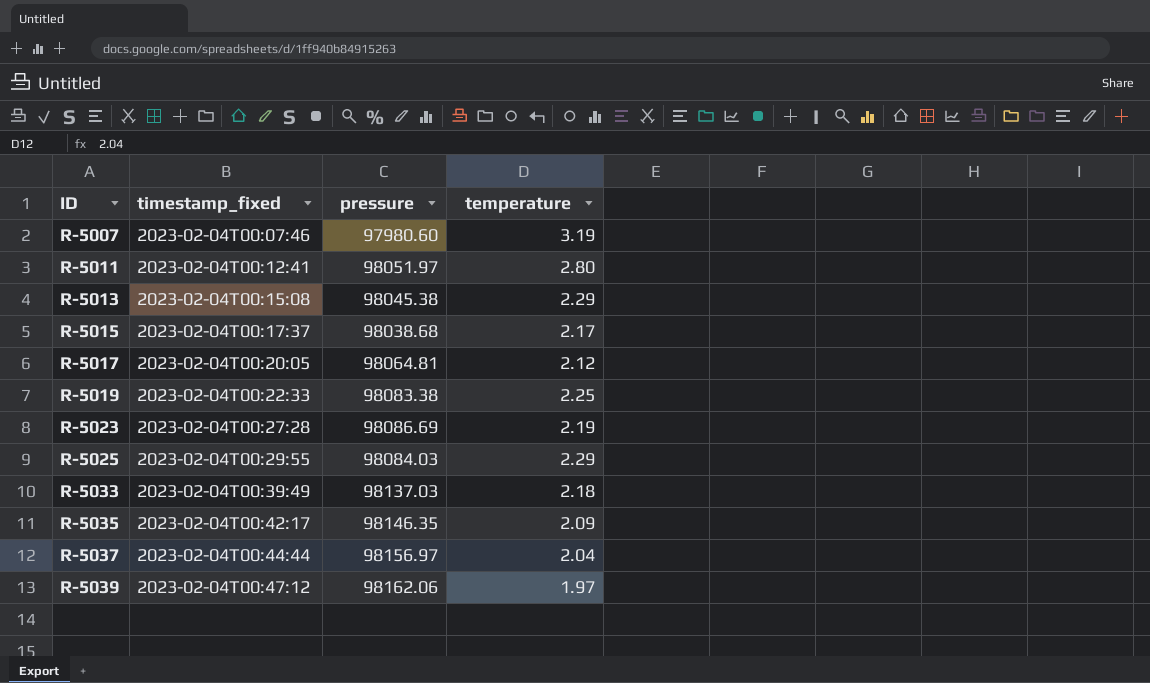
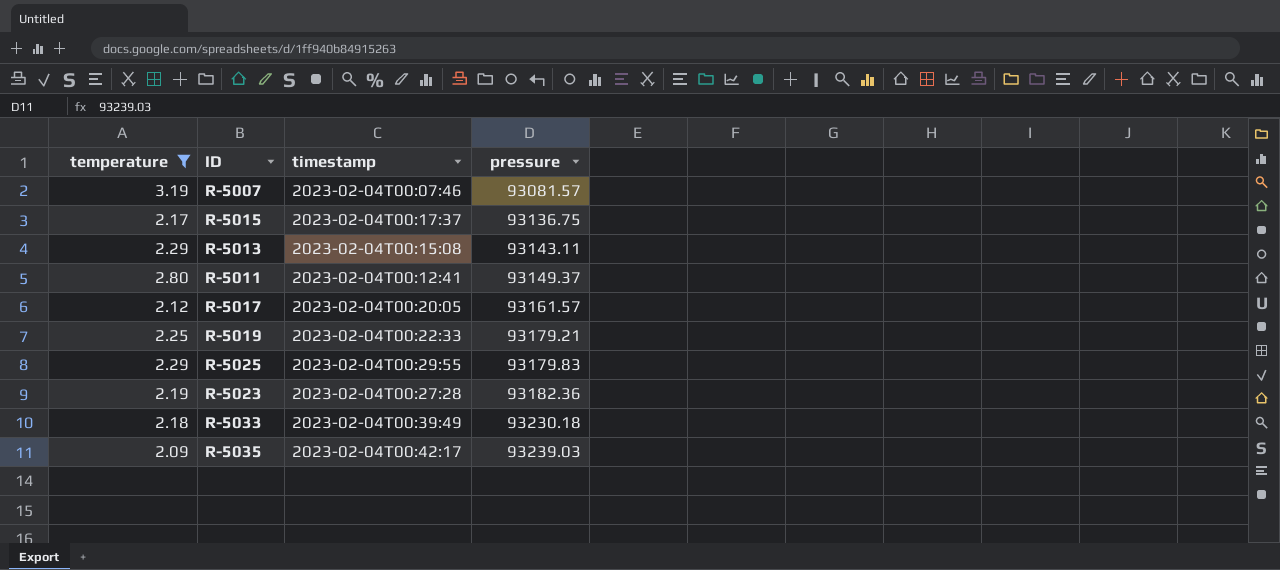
filter: none -> temperature >= 2.09
row order: ID ascending -> pressure ascending
column temperature | position: 4 -> 1
column name: timestamp_fixed -> timestamp
R-5007 | pressure: 97980.60 -> 93081.57
R-5015 | pressure: 98038.68 -> 93136.75
R-5013 | pressure: 98045.38 -> 93143.11
R-5011 | pressure: 98051.97 -> 93149.37
R-5017 | pressure: 98064.81 -> 93161.57
R-5019 | pressure: 98083.38 -> 93179.21
R-5025 | pressure: 98084.03 -> 93179.83
R-5023 | pressure: 98086.69 -> 93182.36
R-5033 | pressure: 98137.03 -> 93230.18
R-5035 | pressure: 98146.35 -> 93239.03

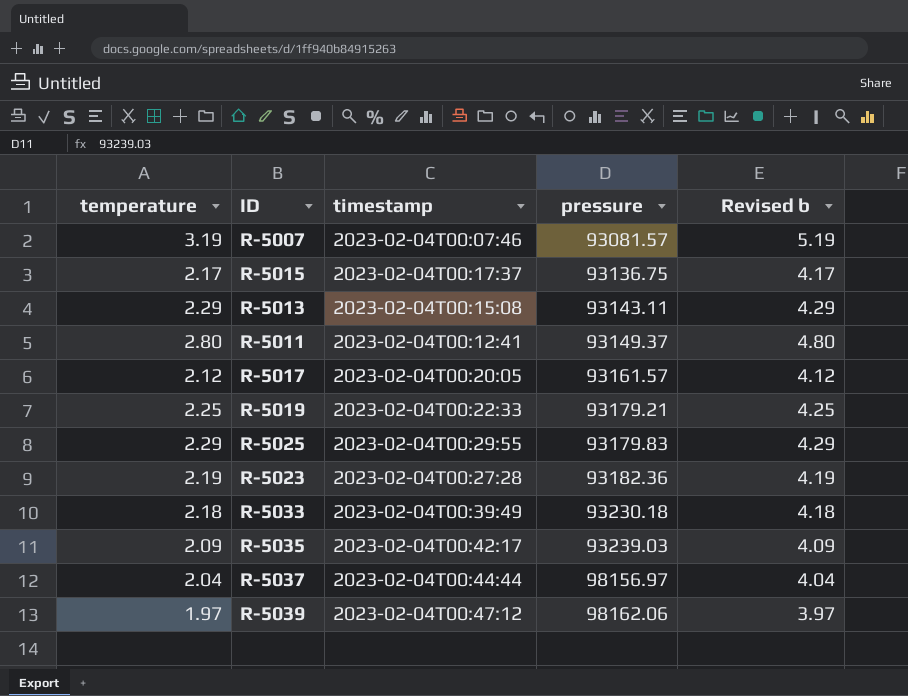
filter: temperature >= 2.09 -> none
column Revised b | formula: none -> [temperature] + 2

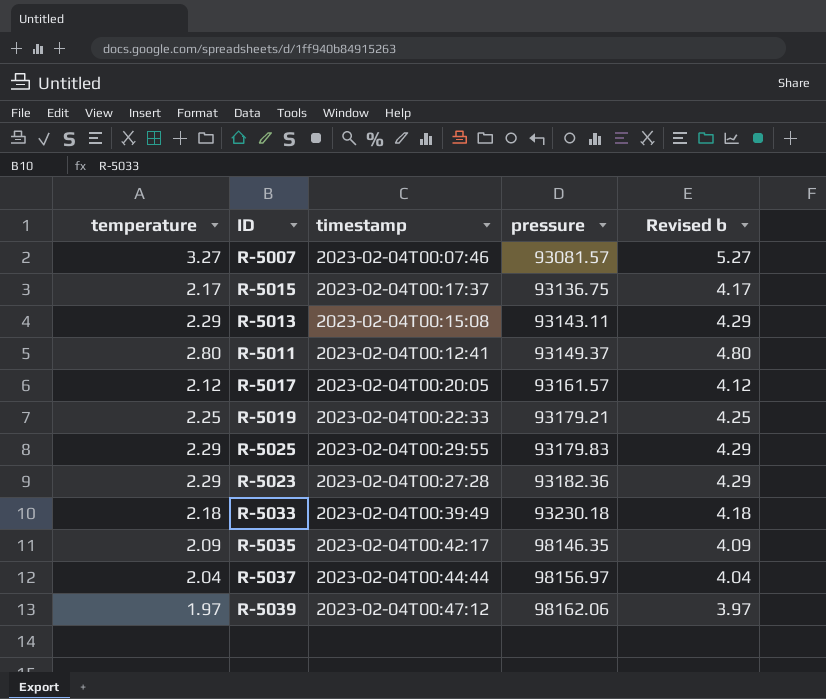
R-5007 | temperature: 3.19 -> 3.27
R-5007 | Revised b: 5.19 -> 5.27
R-5023 | temperature: 2.19 -> 2.29
R-5023 | Revised b: 4.19 -> 4.29
R-5035 | pressure: 93239.03 -> 98146.35

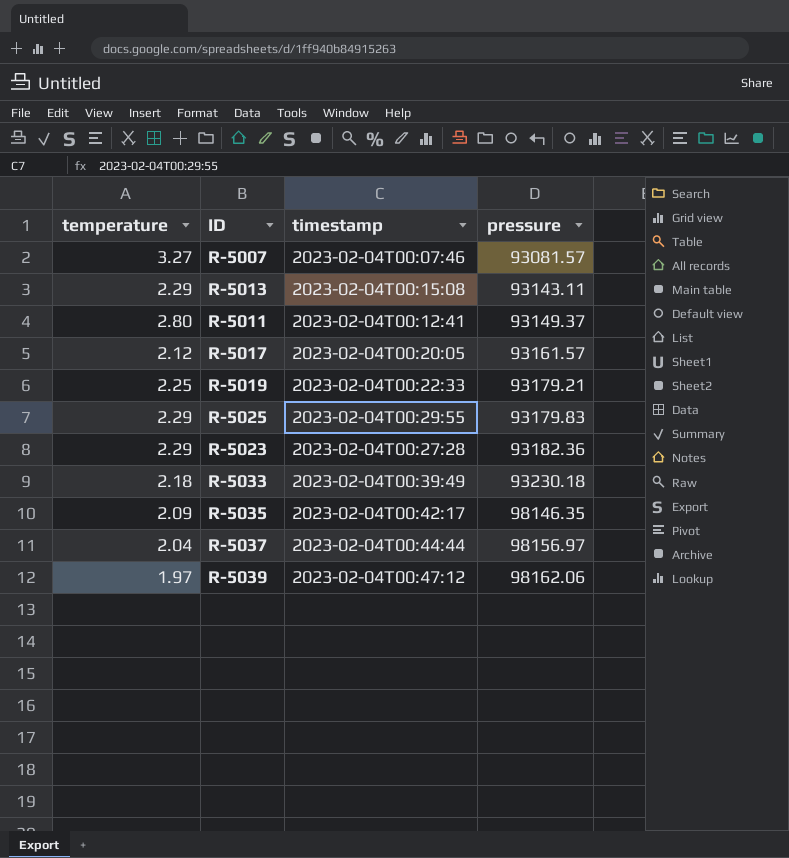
column Revised b | formula: [temperature] + 2 -> none
row R-5015: 2.17 | 2023-02-04T00:17:37 | 93136.75 | 4.17 -> none

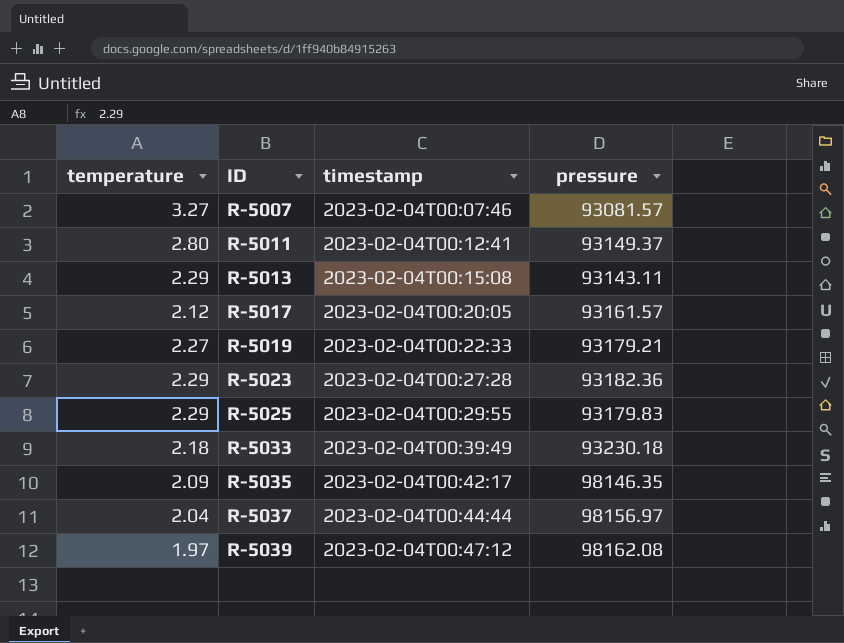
row order: pressure ascending -> ID ascending
R-5019 | temperature: 2.25 -> 2.27
R-5039 | pressure: 98162.06 -> 98162.08

